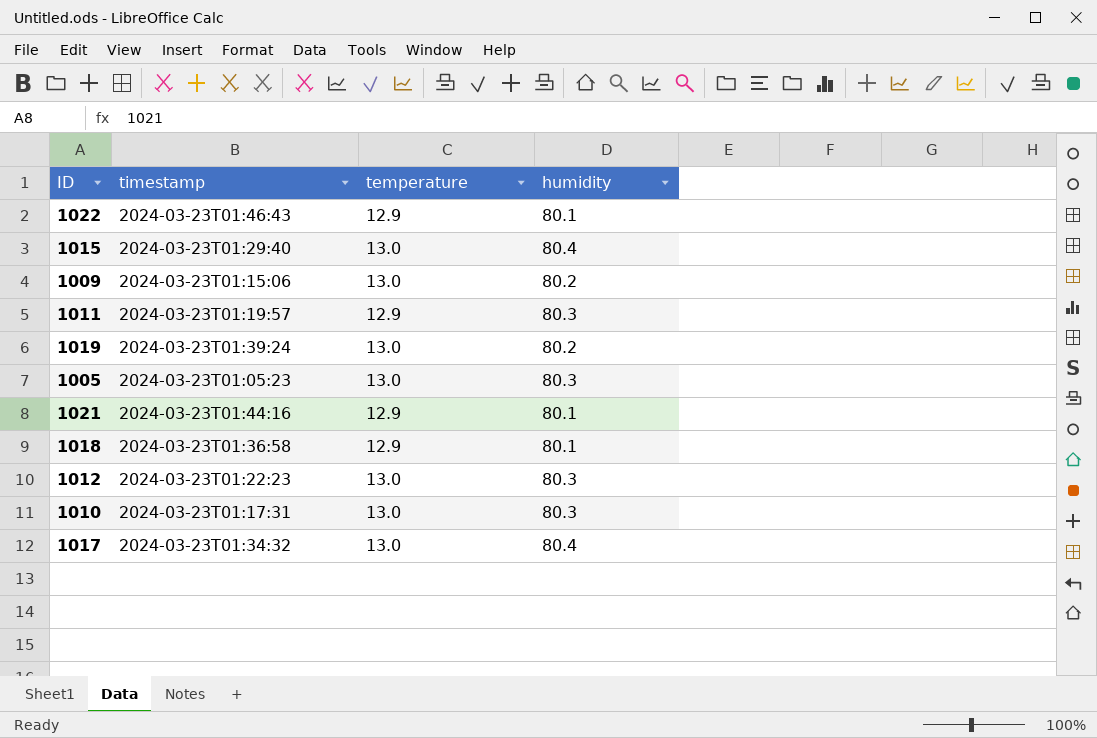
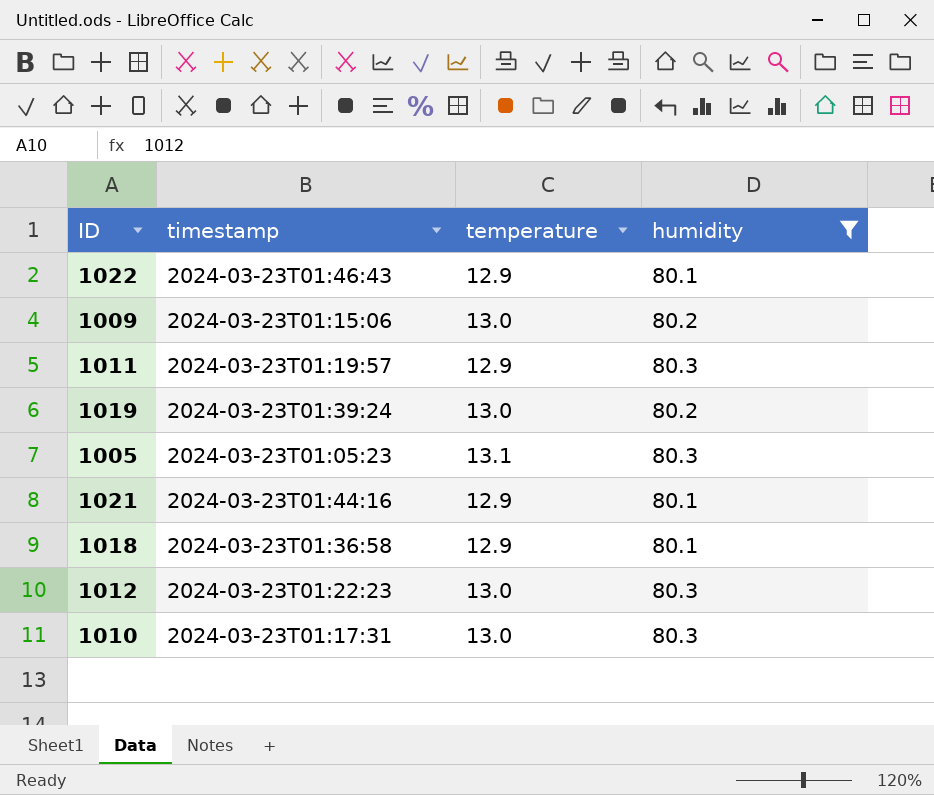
filter: none -> humidity != 80.4
1005 | temperature: 13.0 -> 13.1

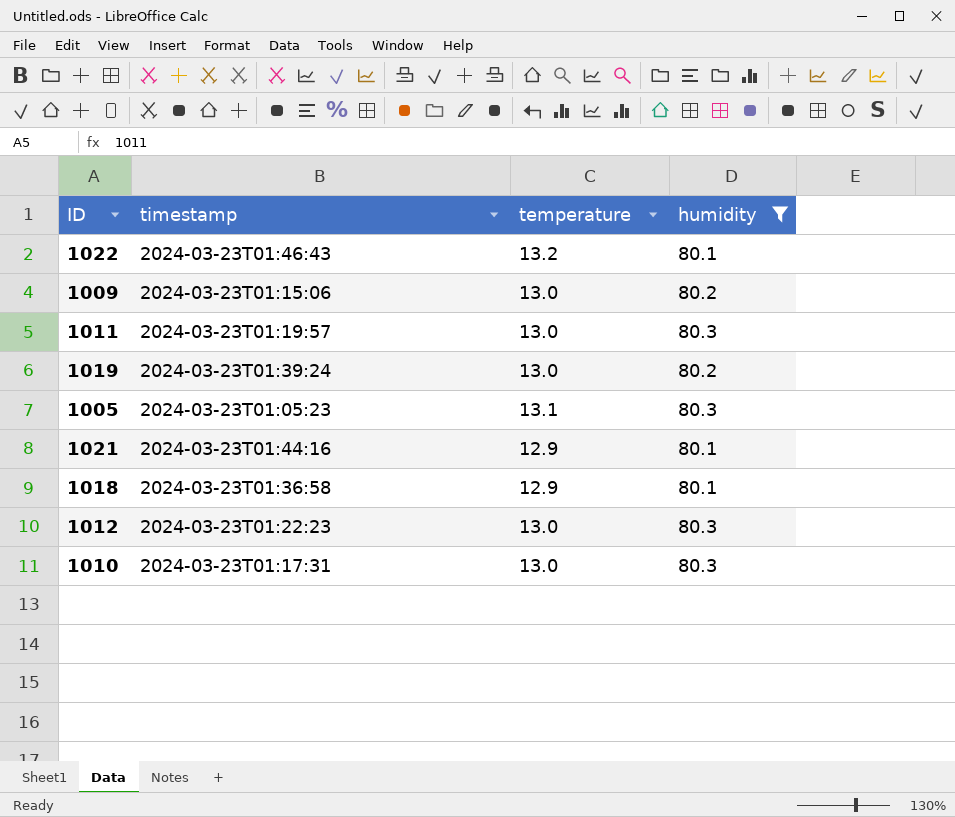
1022 | temperature: 12.9 -> 13.2
1011 | temperature: 12.9 -> 13.0

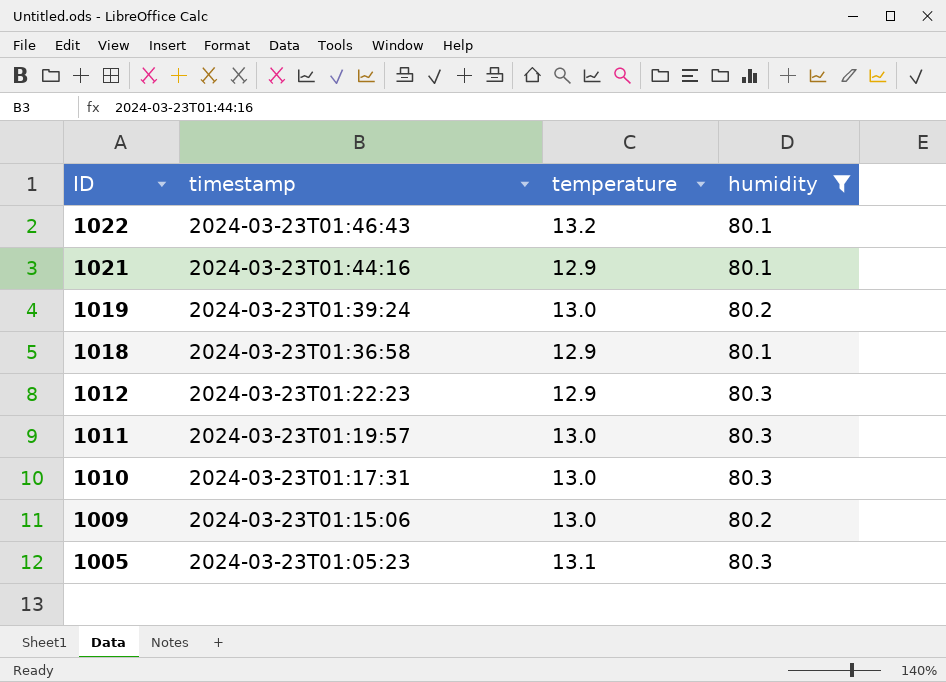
row order: none -> ID descending
1012 | temperature: 13.0 -> 12.9

